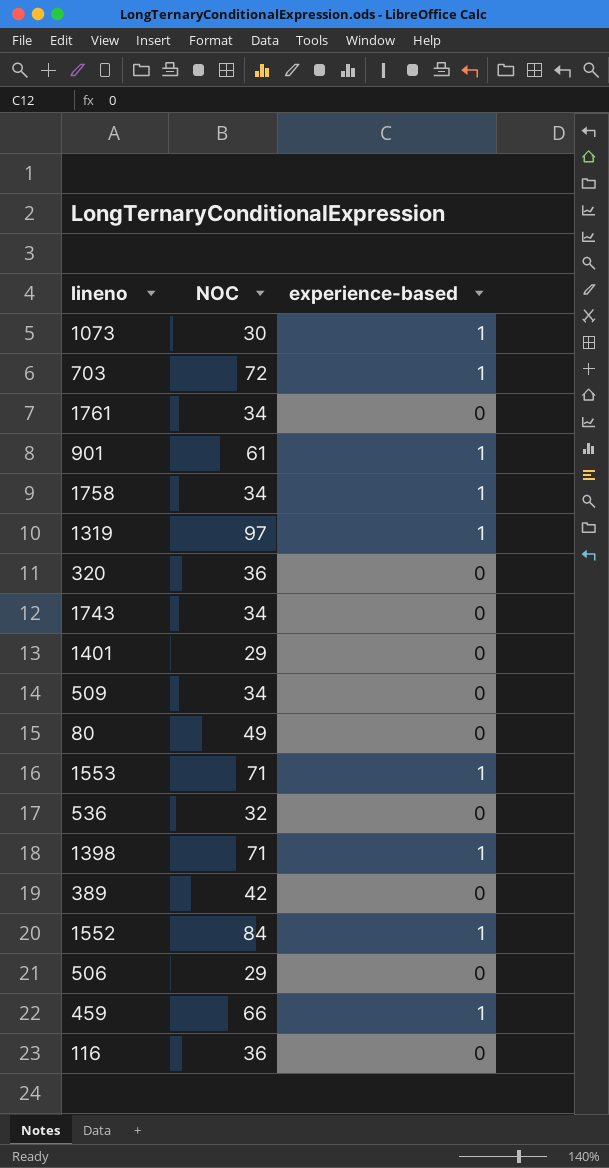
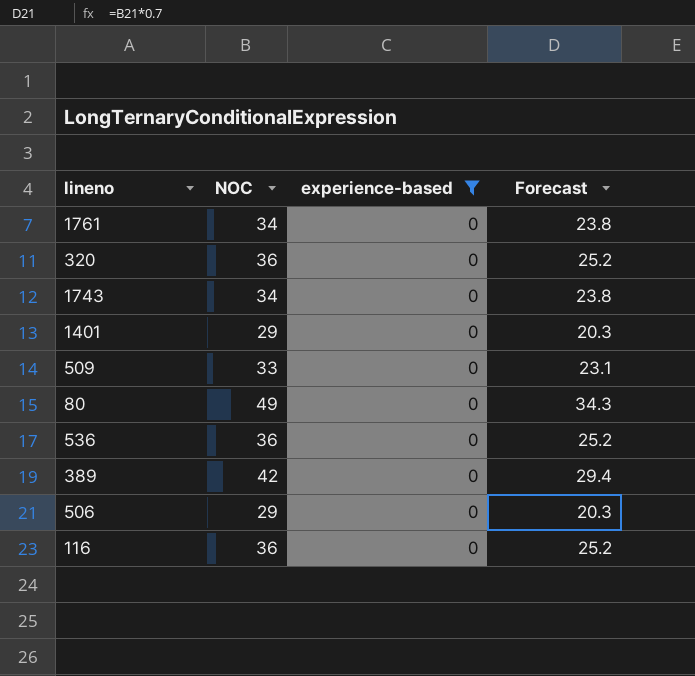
filter: none -> experience-based = 0
column Forecast | formula: none -> [NOC] * 0.7
509 | NOC: 34 -> 33
536 | NOC: 32 -> 36

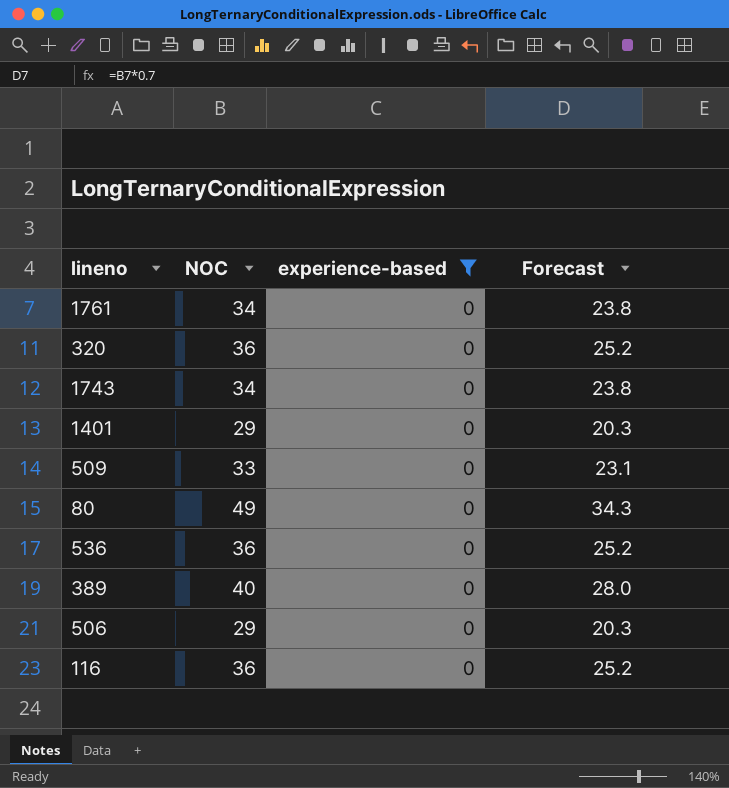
389 | NOC: 42 -> 40
389 | Forecast: 29.4 -> 28.0

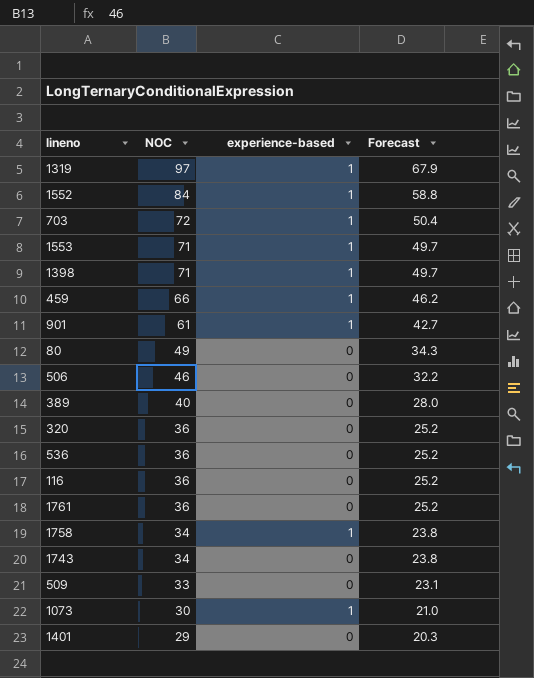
filter: experience-based = 0 -> none
row order: none -> NOC descending
506 | NOC: 29 -> 46
506 | Forecast: 20.3 -> 32.2
1761 | NOC: 34 -> 36
1761 | Forecast: 23.8 -> 25.2

